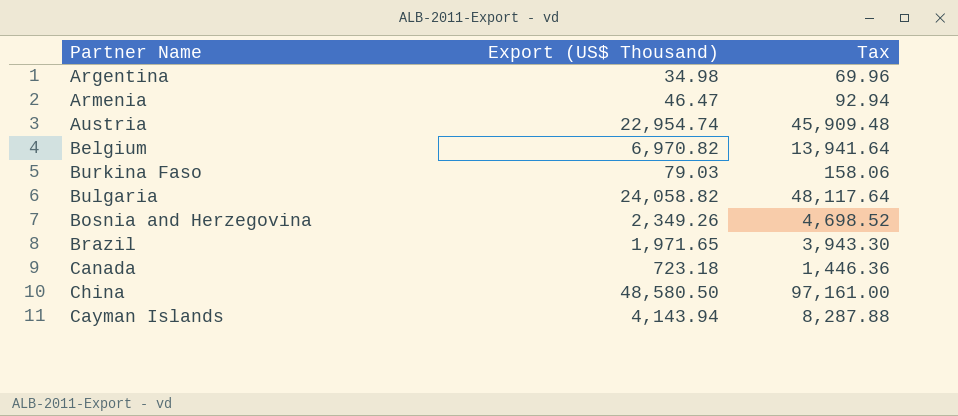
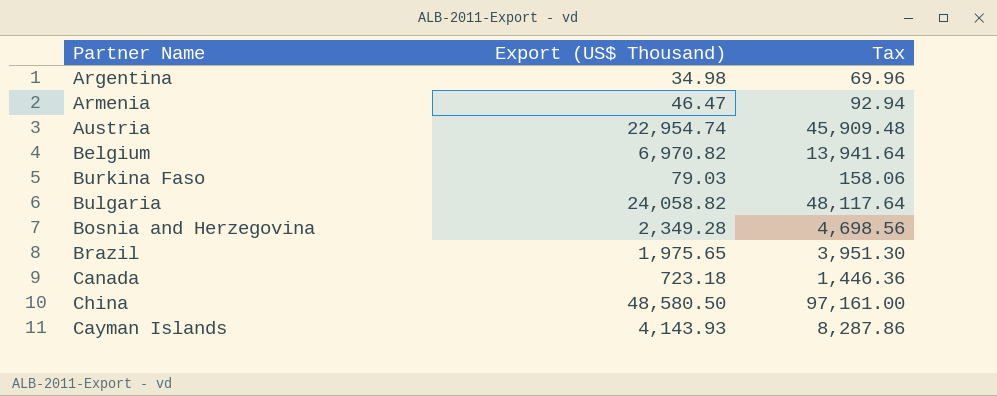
Bosnia and Herzegovina | Export (US$ Thousand): 2,349.26 -> 2,349.28
Bosnia and Herzegovina | Tax: 4,698.52 -> 4,698.56
Brazil | Export (US$ Thousand): 1,971.65 -> 1,975.65
Brazil | Tax: 3,943.30 -> 3,951.30
Cayman Islands | Export (US$ Thousand): 4,143.94 -> 4,143.93
Cayman Islands | Tax: 8,287.88 -> 8,287.86

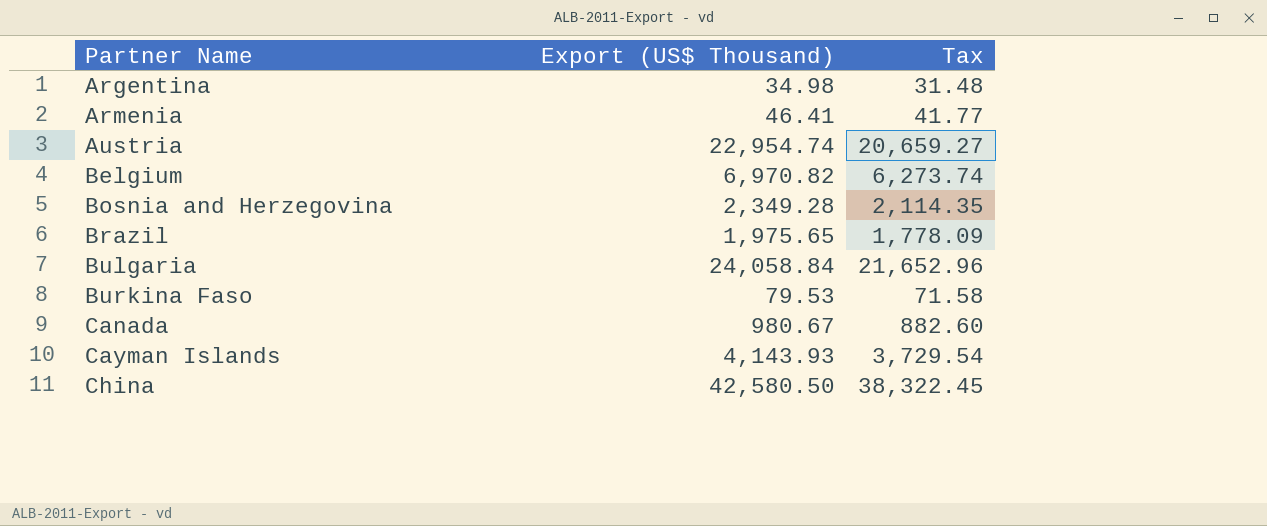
row order: none -> Partner Name ascending
column Tax | formula: [Export (US$ Thousand)] * 2 -> [Export (US$ Thousand)] * 0.9
Armenia | Export (US$ Thousand): 46.47 -> 46.41
Bulgaria | Export (US$ Thousand): 24,058.82 -> 24,058.84
Burkina Faso | Export (US$ Thousand): 79.03 -> 79.53
Canada | Export (US$ Thousand): 723.18 -> 980.67
China | Export (US$ Thousand): 48,580.50 -> 42,580.50

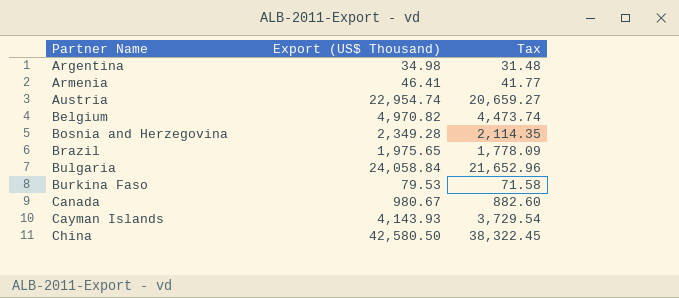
Belgium | Export (US$ Thousand): 6,970.82 -> 4,970.82
Belgium | Tax: 6,273.74 -> 4,473.74

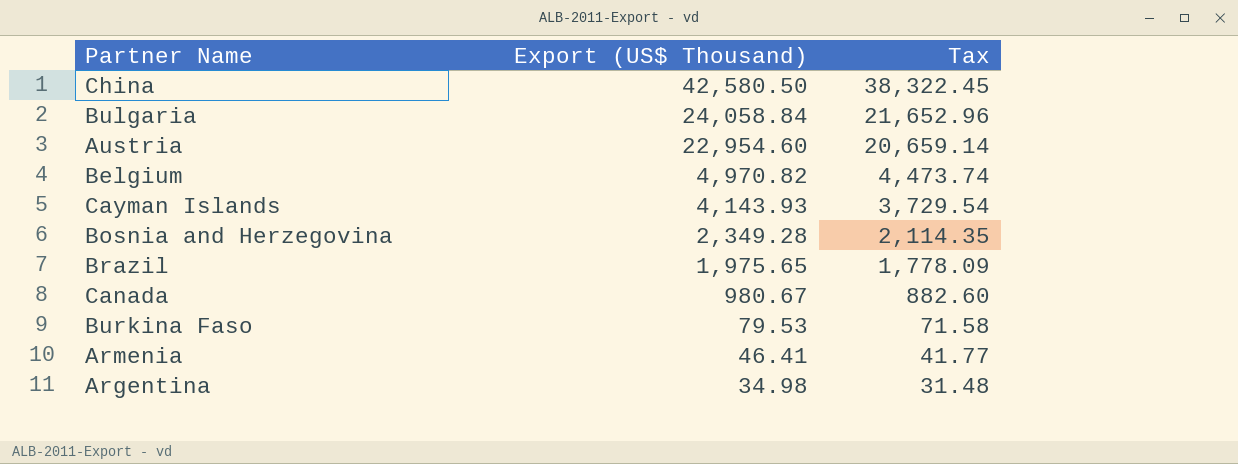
row order: Partner Name ascending -> Export (US$ Thousand) descending
Austria | Export (US$ Thousand): 22,954.74 -> 22,954.60
Austria | Tax: 20,659.27 -> 20,659.14

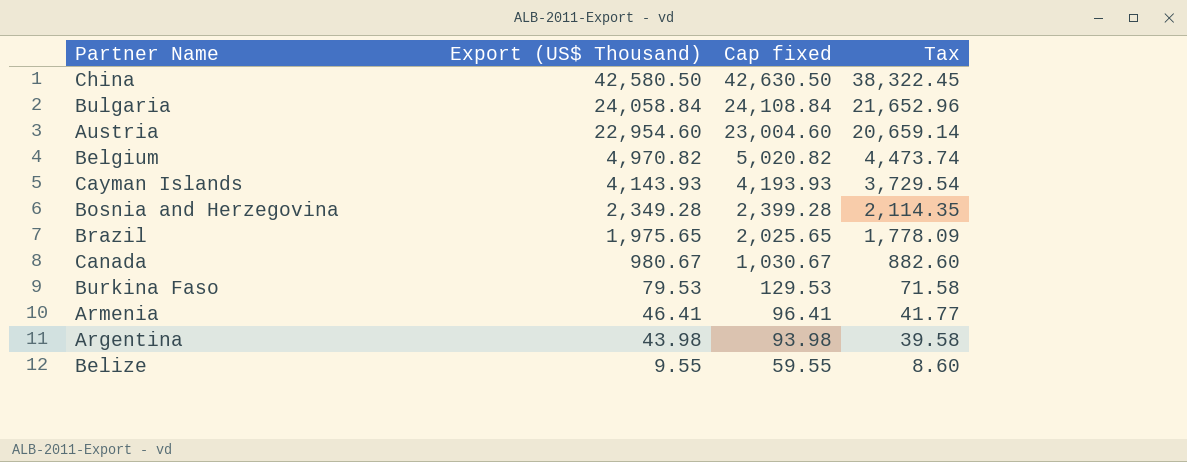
column Cap fixed | formula: none -> [Export (US$ Thousand)] + 50
Argentina | Export (US$ Thousand): 34.98 -> 43.98
Argentina | Tax: 31.48 -> 39.58
row Belize: none -> 9.55 | 59.55 | 8.60

